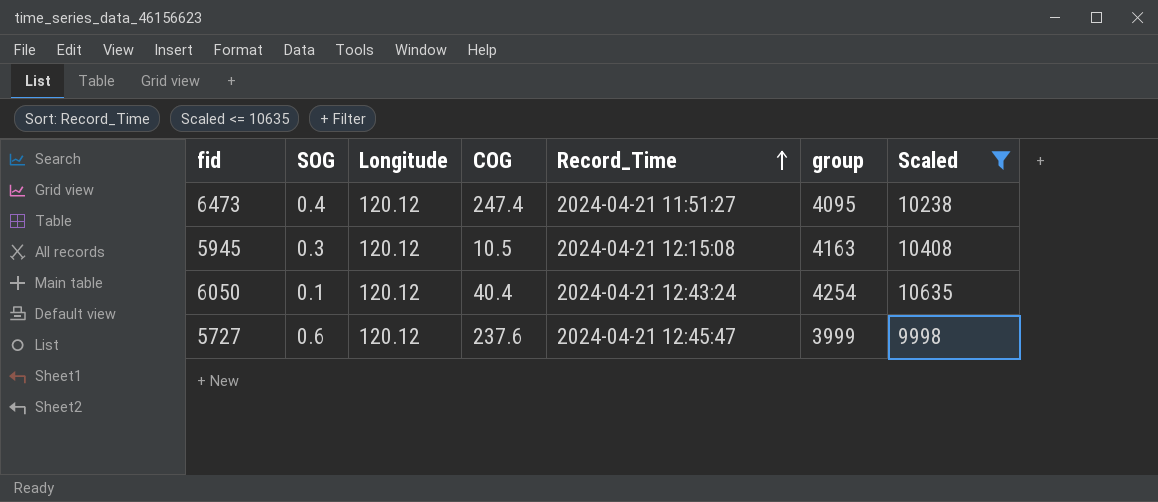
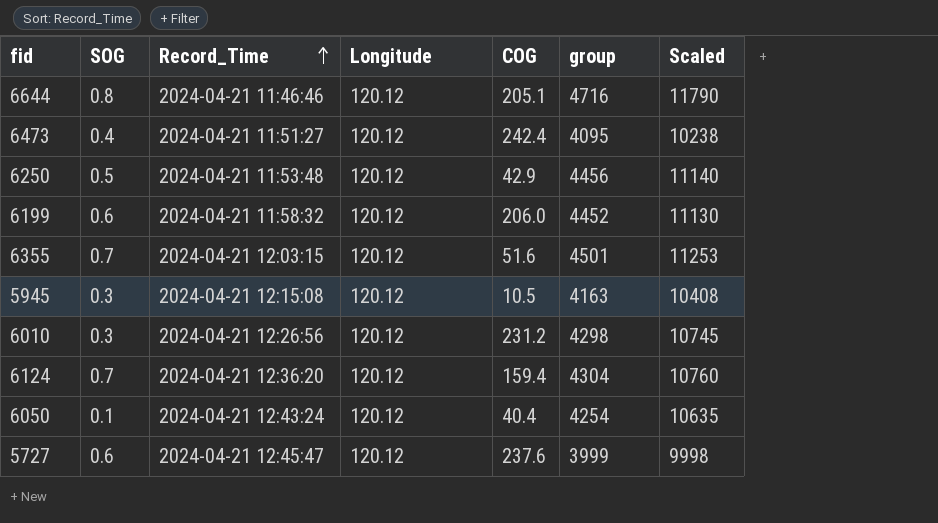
filter: Scaled <= 10635 -> none
column Record_Time | position: 5 -> 3
6473 | COG: 247.4 -> 242.4

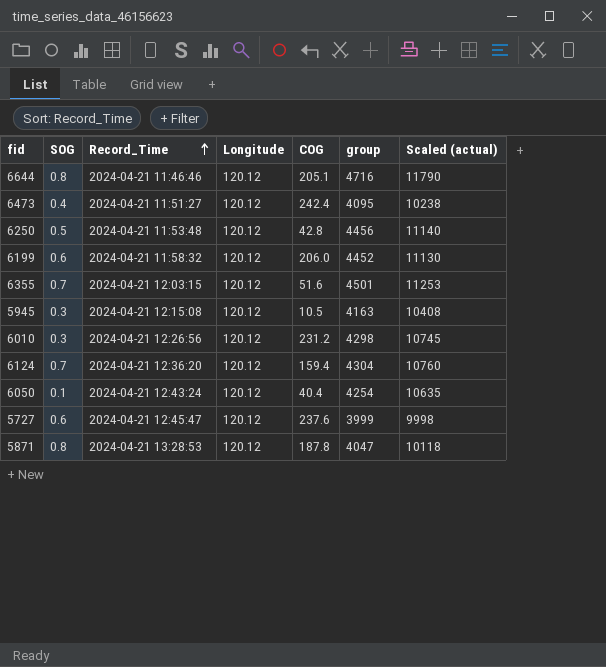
column name: Scaled -> Scaled (actual)
6250 | COG: 42.9 -> 42.8
row 5871: none -> 0.8 | 2024-04-21 13:28:53 | 120.12 | 187.8 | 4047 | 10118

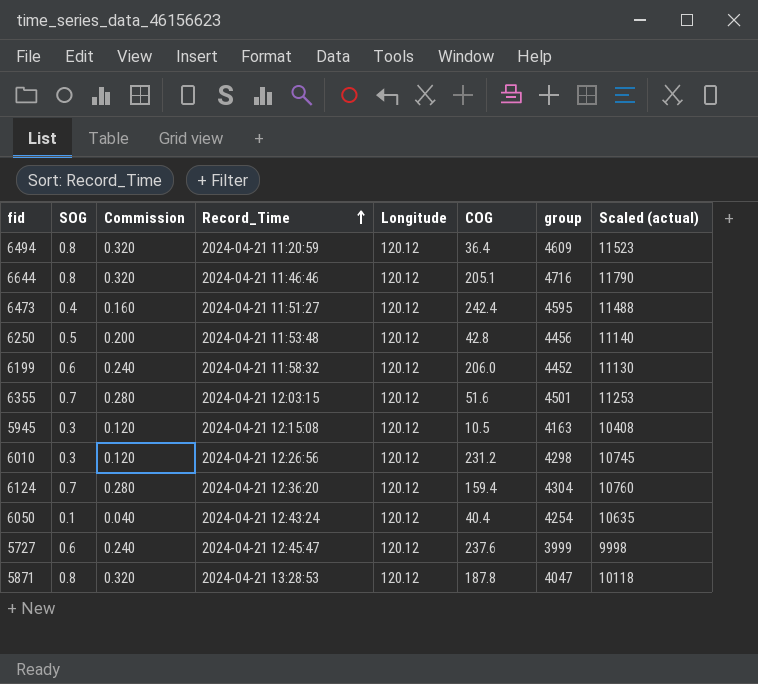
column Commission | formula: none -> [SOG] * 0.4
row 6494: none -> 0.8 | 0.320 | 2024-04-21 11:20:59 | 120.12 | 36.4 | 4609 | 11523
6473 | group: 4095 -> 4595
6473 | Scaled (actual): 10238 -> 11488

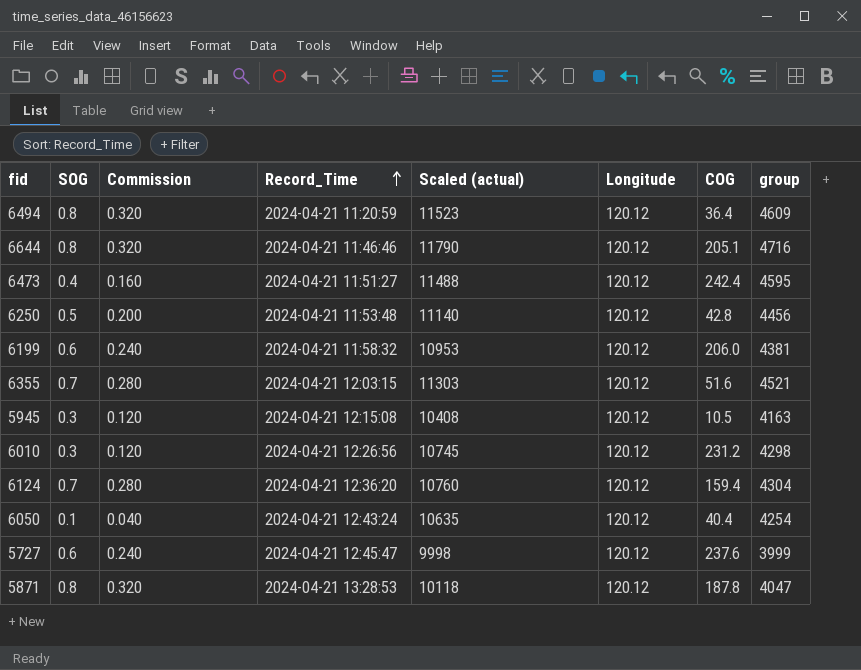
column Scaled (actual) | position: 8 -> 5
6199 | Scaled (actual): 11130 -> 10953
6199 | group: 4452 -> 4381
6355 | Scaled (actual): 11253 -> 11303
6355 | group: 4501 -> 4521

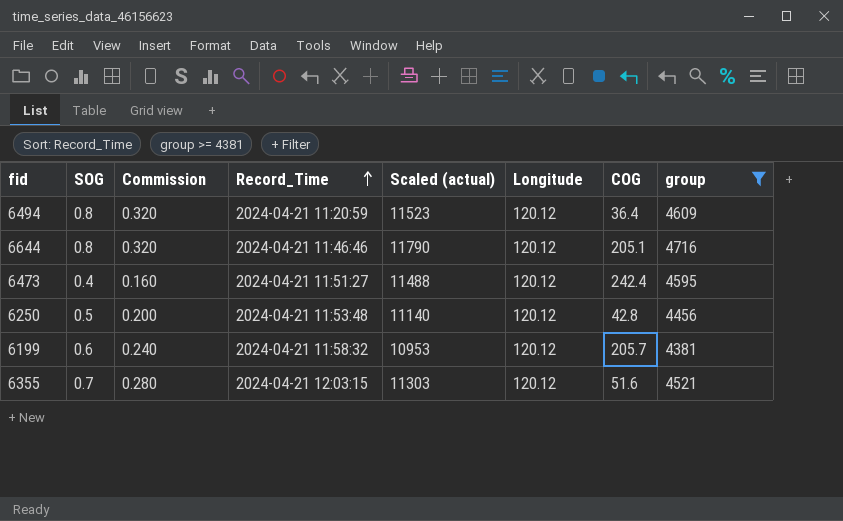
filter: none -> group >= 4381
6199 | COG: 206.0 -> 205.7

